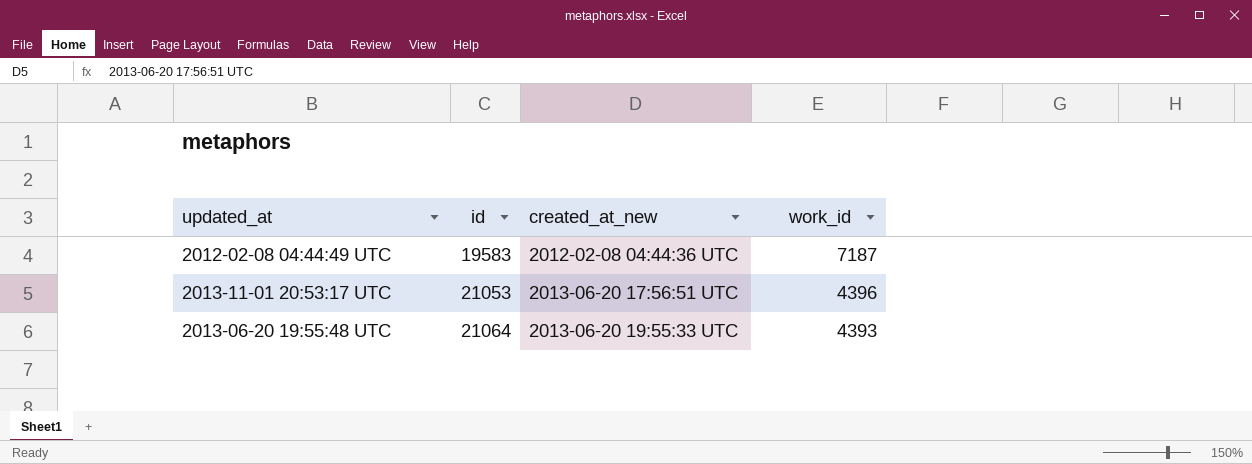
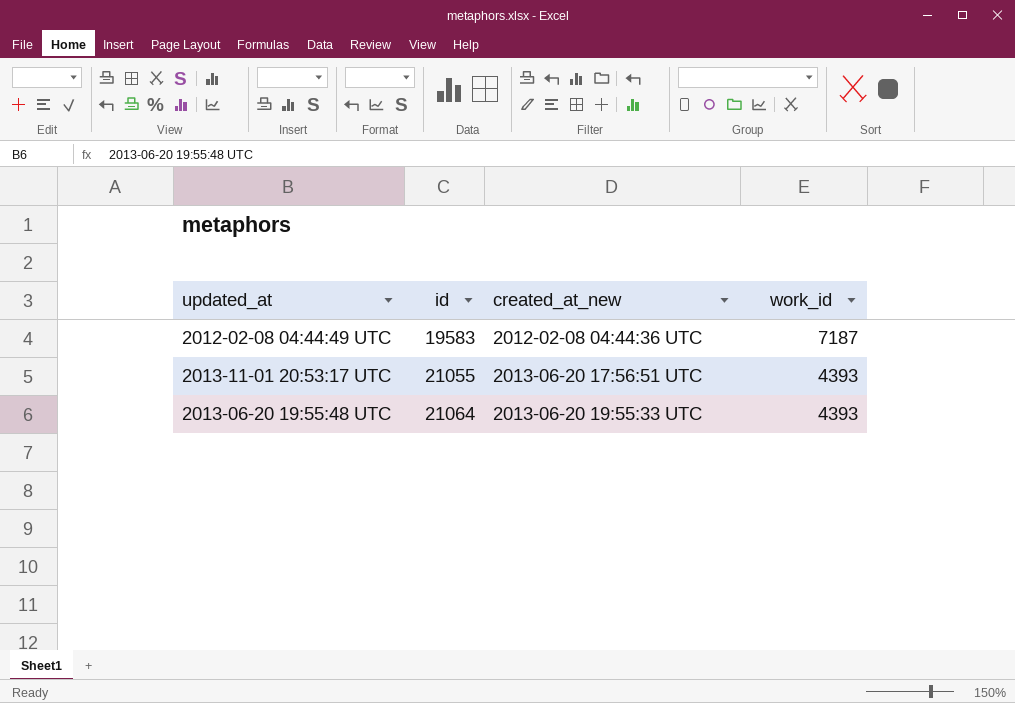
2013-11-01 20:53:17 UTC | id: 21053 -> 21055
2013-11-01 20:53:17 UTC | work_id: 4396 -> 4393

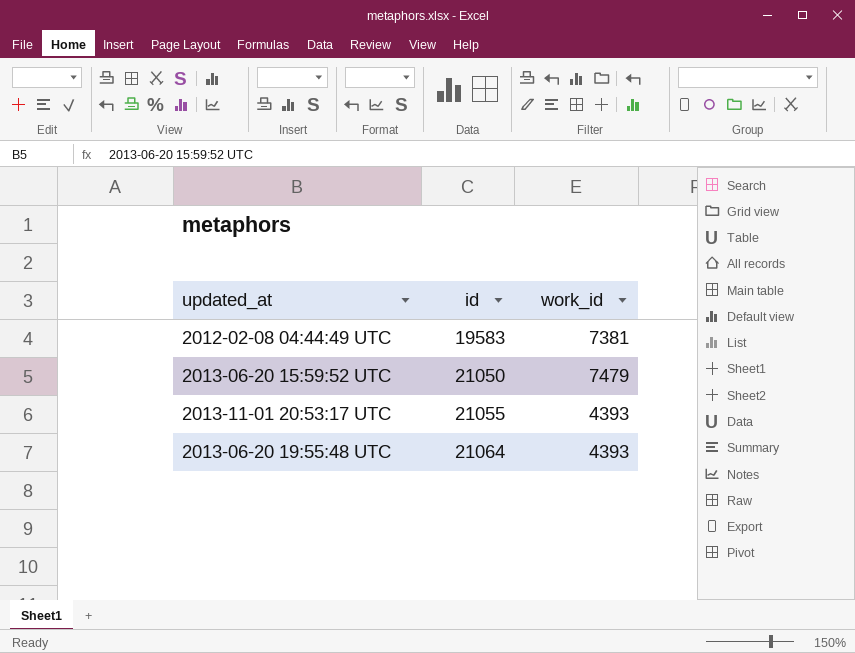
column created_at_new | position: 3 -> none
2012-02-08 04:44:49 UTC | work_id: 7187 -> 7381
row 2013-06-20 15:59:52 UTC: none -> 21050 | 7479

